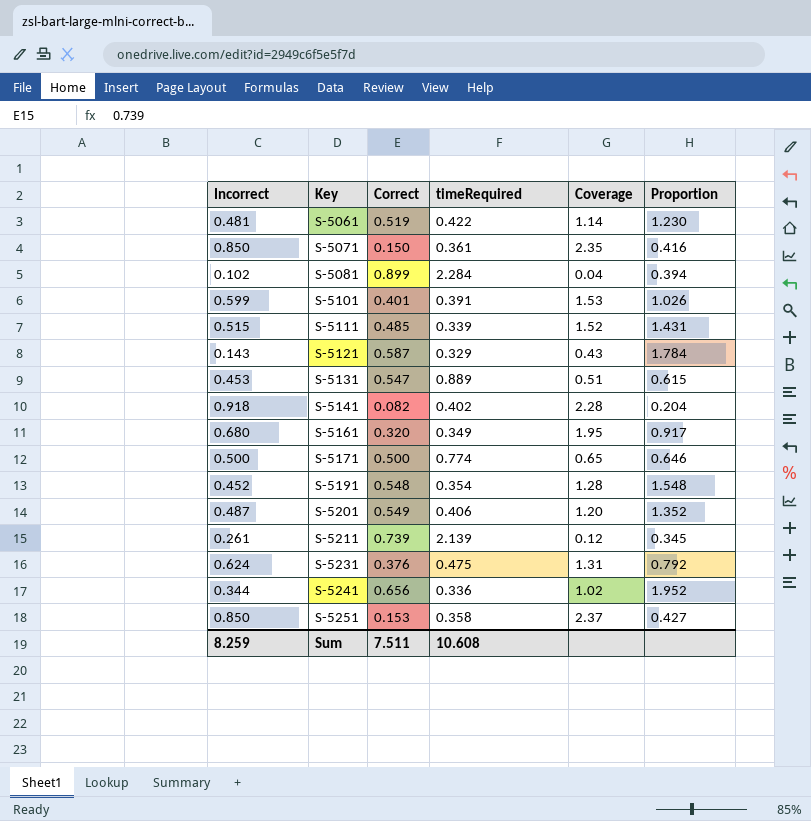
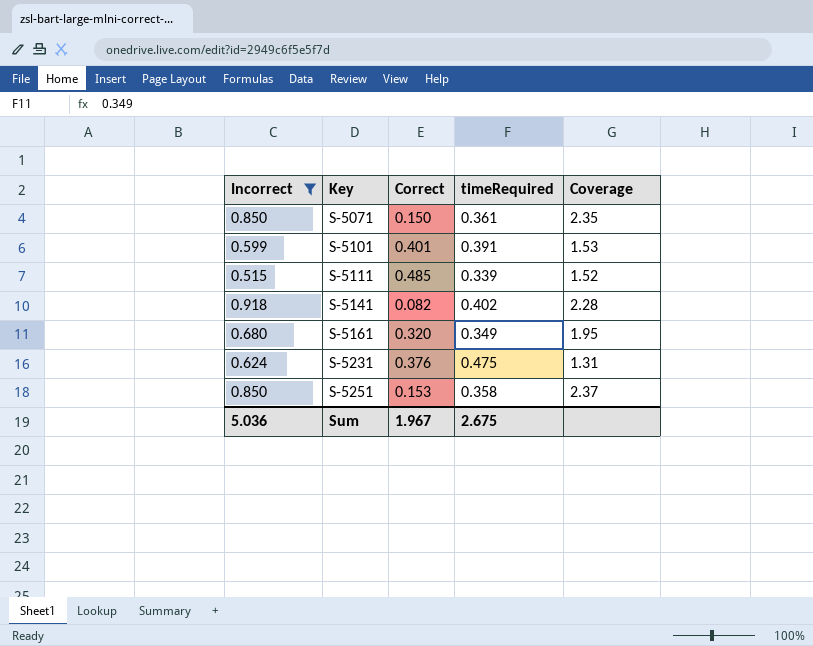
filter: none -> Incorrect >= 0.515
column Proportion | formula: [Correct] / [timeRequired] -> none
Sum | Incorrect: 8.259 -> 5.036
Sum | Correct: 7.511 -> 1.967
Sum | timeRequired: 10.608 -> 2.675

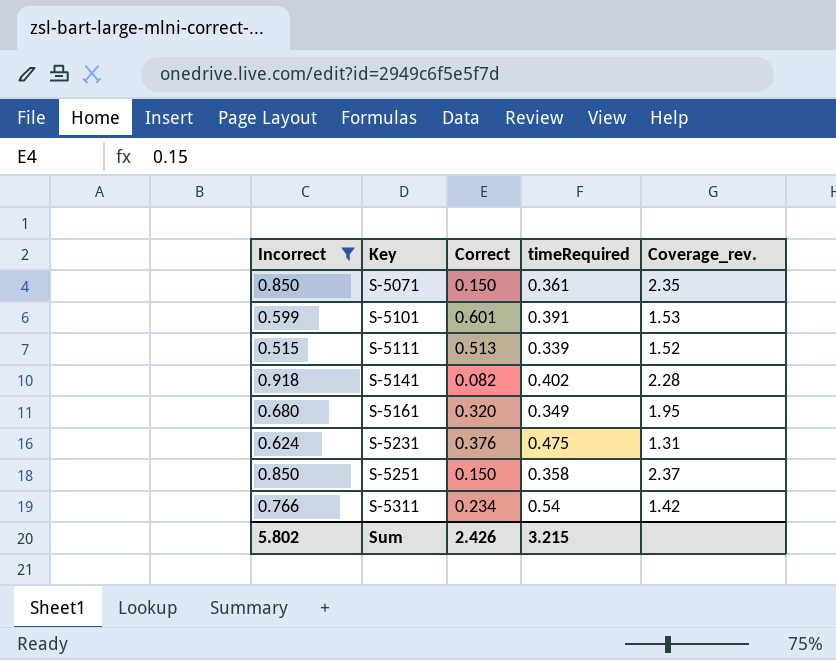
column name: Coverage -> Coverage_rev.
S-5101 | Correct: 0.401 -> 0.601
S-5111 | Correct: 0.485 -> 0.513
S-5251 | Correct: 0.153 -> 0.150
row S-5311: none -> 0.766 | 0.234 | 0.54 | 1.42
Sum | Incorrect: 5.036 -> 5.802
Sum | Correct: 1.967 -> 2.426
Sum | timeRequired: 2.675 -> 3.215

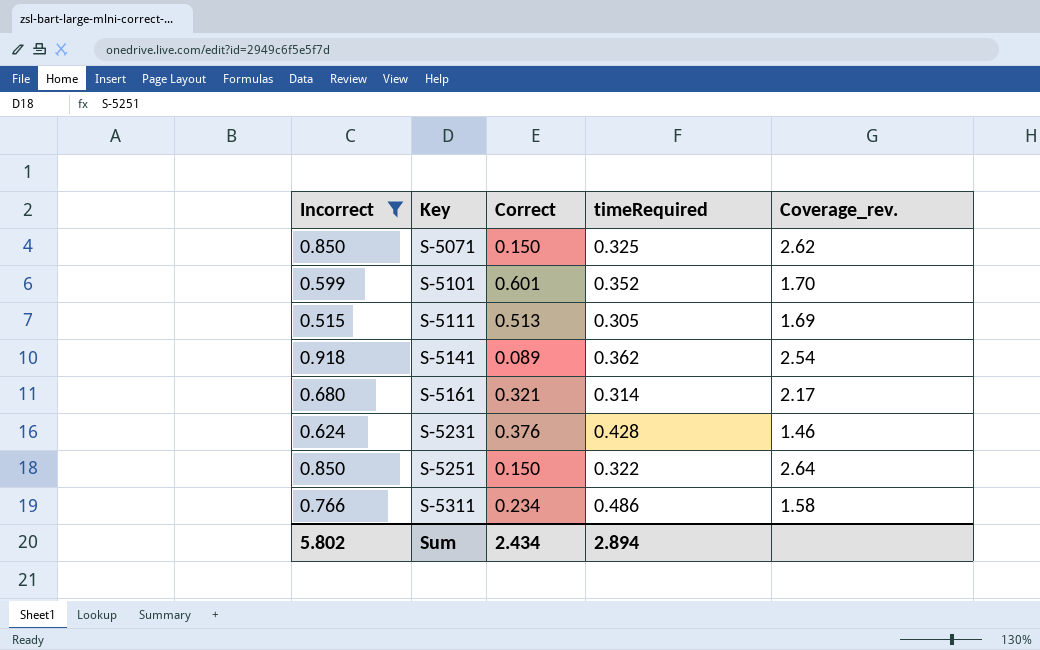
S-5071 | timeRequired: 0.361 -> 0.325
S-5071 | Coverage_rev.: 2.35 -> 2.62
S-5101 | timeRequired: 0.391 -> 0.352
S-5101 | Coverage_rev.: 1.53 -> 1.70
S-5111 | timeRequired: 0.339 -> 0.305
S-5111 | Coverage_rev.: 1.52 -> 1.69
S-5141 | Correct: 0.082 -> 0.089
S-5141 | timeRequired: 0.402 -> 0.362
S-5141 | Coverage_rev.: 2.28 -> 2.54
S-5161 | Correct: 0.320 -> 0.321
S-5161 | timeRequired: 0.349 -> 0.314
S-5161 | Coverage_rev.: 1.95 -> 2.17
S-5231 | timeRequired: 0.475 -> 0.428
S-5231 | Coverage_rev.: 1.31 -> 1.46
S-5251 | timeRequired: 0.358 -> 0.322
S-5251 | Coverage_rev.: 2.37 -> 2.64
S-5311 | timeRequired: 0.54 -> 0.486
S-5311 | Coverage_rev.: 1.42 -> 1.58
Sum | Correct: 2.426 -> 2.434
Sum | timeRequired: 3.215 -> 2.894

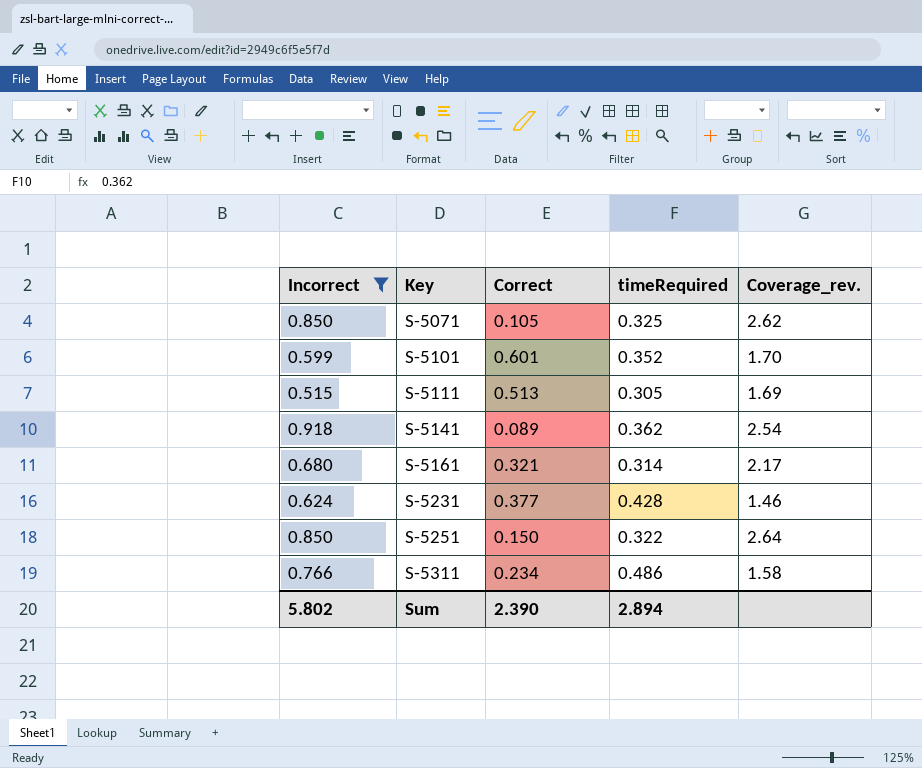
S-5071 | Correct: 0.150 -> 0.105
S-5231 | Correct: 0.376 -> 0.377
Sum | Correct: 2.434 -> 2.390

